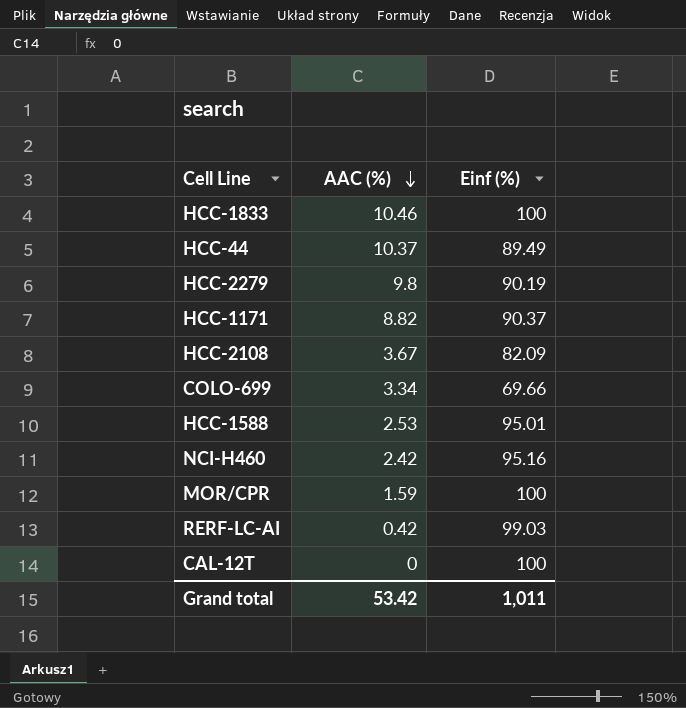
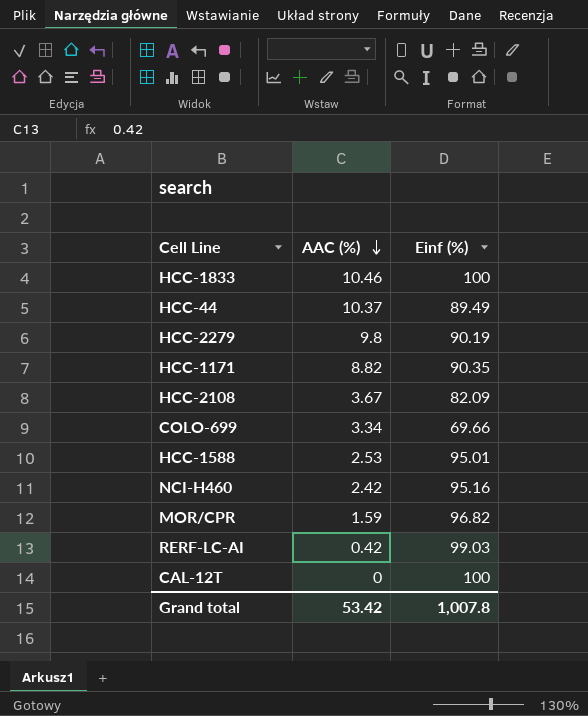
HCC-1171 | Einf (%): 90.37 -> 90.35
MOR/CPR | Einf (%): 100 -> 96.82
Grand total | Einf (%): 1,011 -> 1,007.8

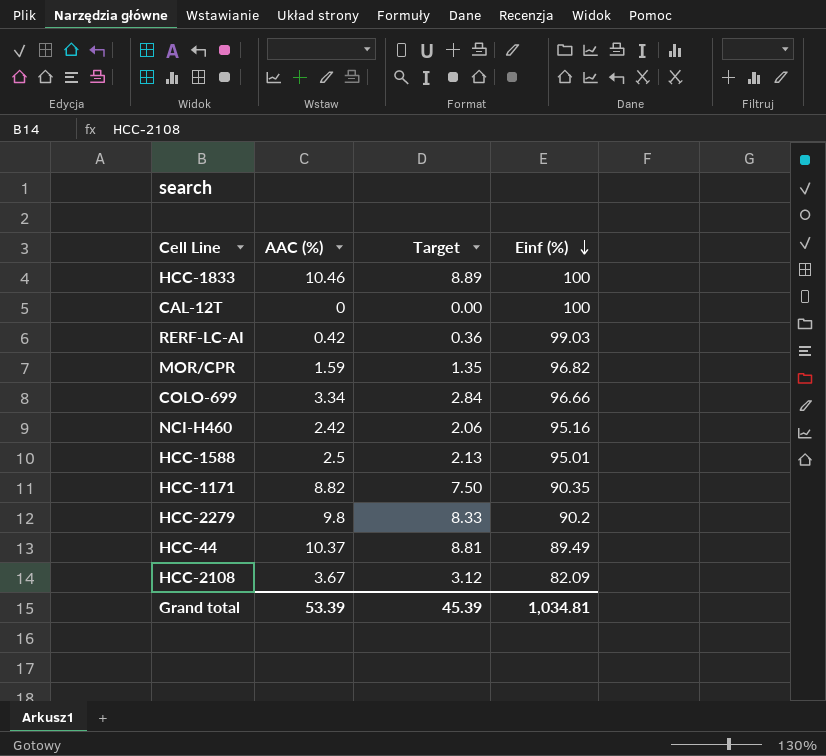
row order: AAC (%) descending -> Einf (%) descending
column Target | formula: none -> [AAC (%)] * 0.85
COLO-699 | Einf (%): 69.66 -> 96.66
HCC-1588 | AAC (%): 2.53 -> 2.5
HCC-2279 | Einf (%): 90.19 -> 90.2
Grand total | AAC (%): 53.42 -> 53.39
Grand total | Einf (%): 1,007.8 -> 1,034.81

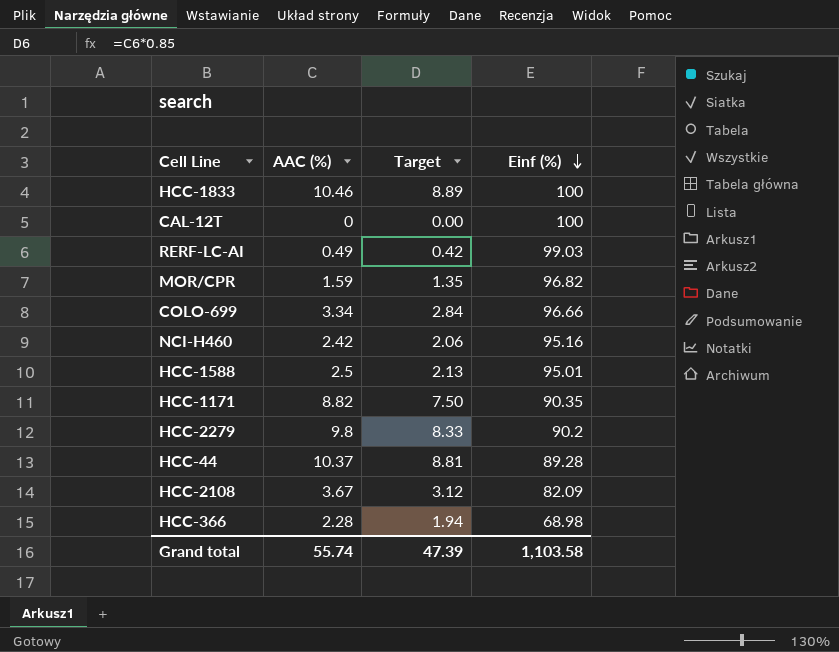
RERF-LC-AI | AAC (%): 0.42 -> 0.49
RERF-LC-AI | Target: 0.36 -> 0.42
HCC-44 | Einf (%): 89.49 -> 89.28
row HCC-366: none -> 2.28 | 1.94 | 68.98
Grand total | AAC (%): 53.39 -> 55.74
Grand total | Target: 45.39 -> 47.39
Grand total | Einf (%): 1,034.81 -> 1,103.58

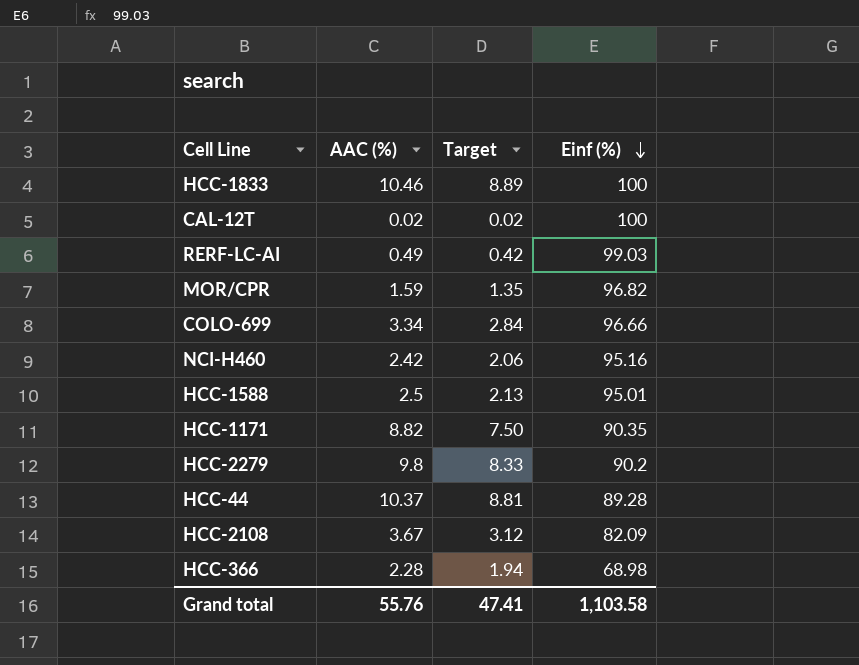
CAL-12T | AAC (%): 0 -> 0.02
CAL-12T | Target: 0.00 -> 0.02
Grand total | AAC (%): 55.74 -> 55.76
Grand total | Target: 47.39 -> 47.41

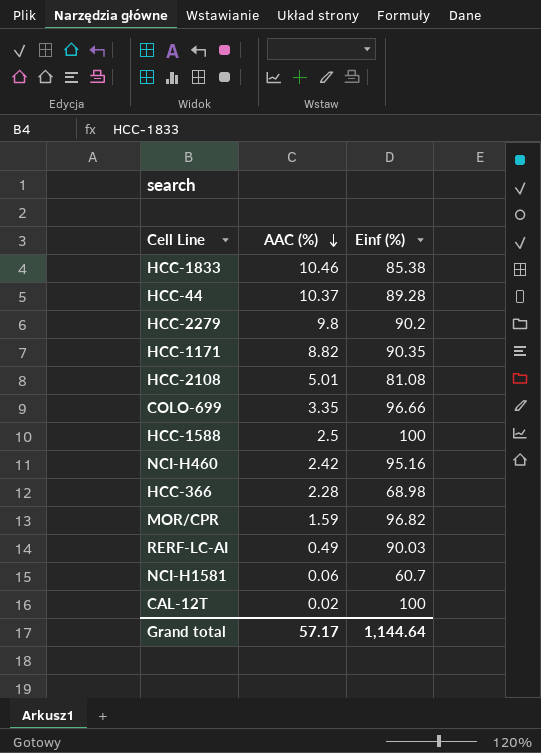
row order: Einf (%) descending -> AAC (%) descending
column Target | formula: [AAC (%)] * 0.85 -> none
HCC-1833 | Einf (%): 100 -> 85.38
HCC-2108 | AAC (%): 3.67 -> 5.01
HCC-2108 | Einf (%): 82.09 -> 81.08
COLO-699 | AAC (%): 3.34 -> 3.35
HCC-1588 | Einf (%): 95.01 -> 100
RERF-LC-AI | Einf (%): 99.03 -> 90.03
row NCI-H1581: none -> 0.06 | 60.7
Grand total | AAC (%): 55.76 -> 57.17
Grand total | Einf (%): 1,103.58 -> 1,144.64

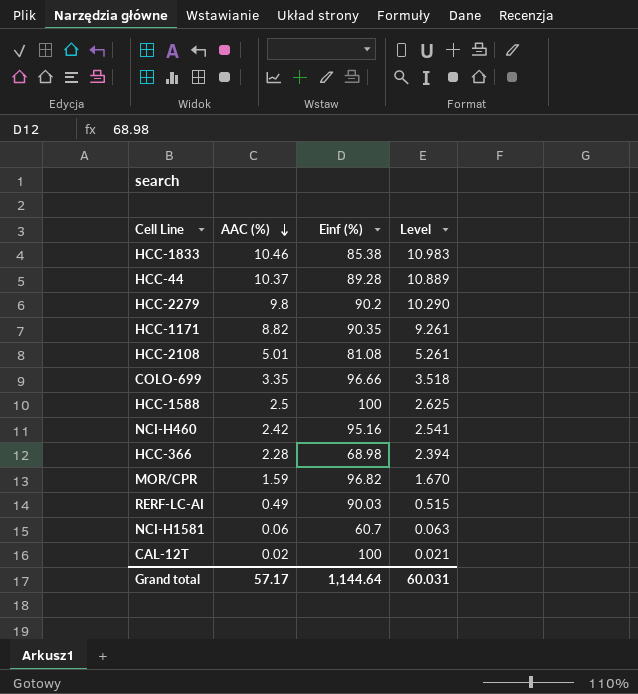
column Level | formula: none -> [AAC (%)] * 1.05

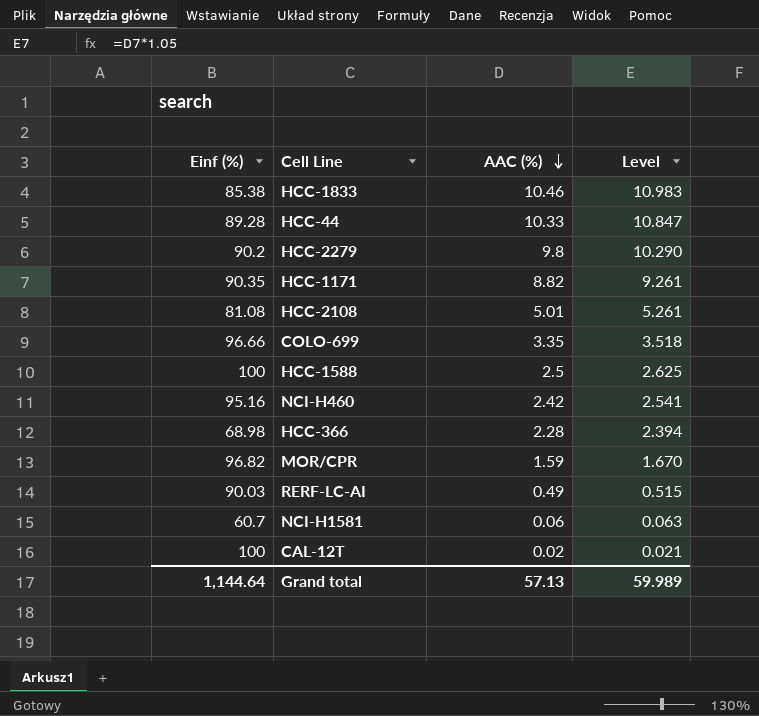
column Einf (%) | position: 3 -> 1
HCC-44 | AAC (%): 10.37 -> 10.33
HCC-44 | Level: 10.889 -> 10.847
Grand total | AAC (%): 57.17 -> 57.13
Grand total | Level: 60.031 -> 59.989

